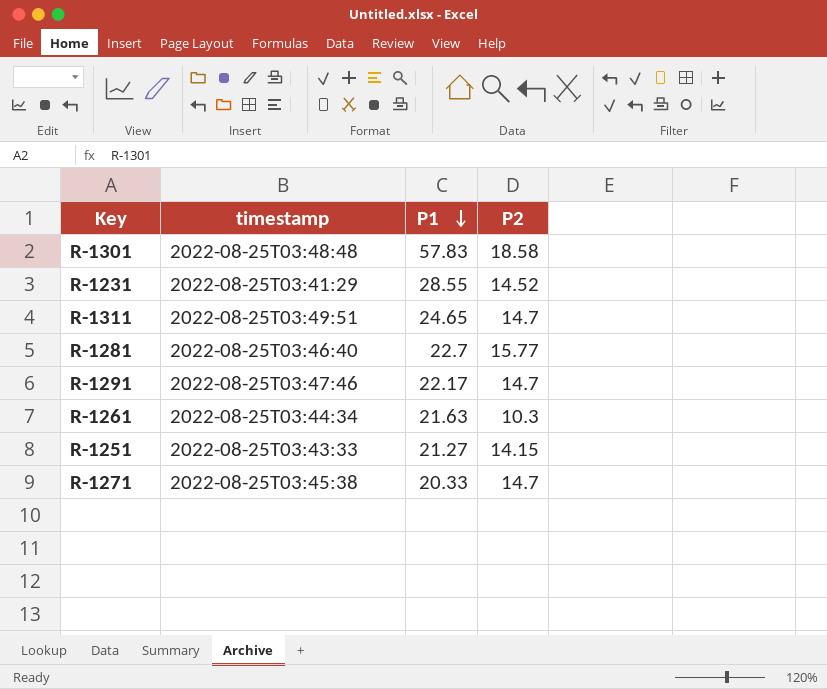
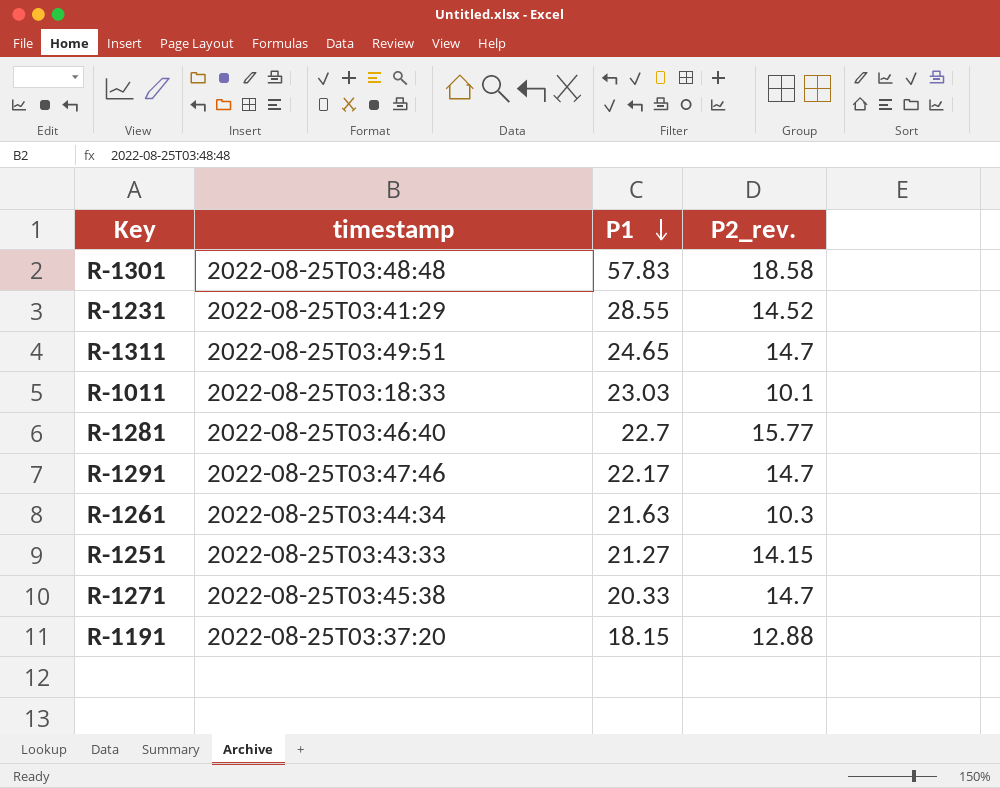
column name: P2 -> P2_rev.
row R-1011: none -> 2022-08-25T03:18:33 | 23.03 | 10.1
row R-1191: none -> 2022-08-25T03:37:20 | 18.15 | 12.88

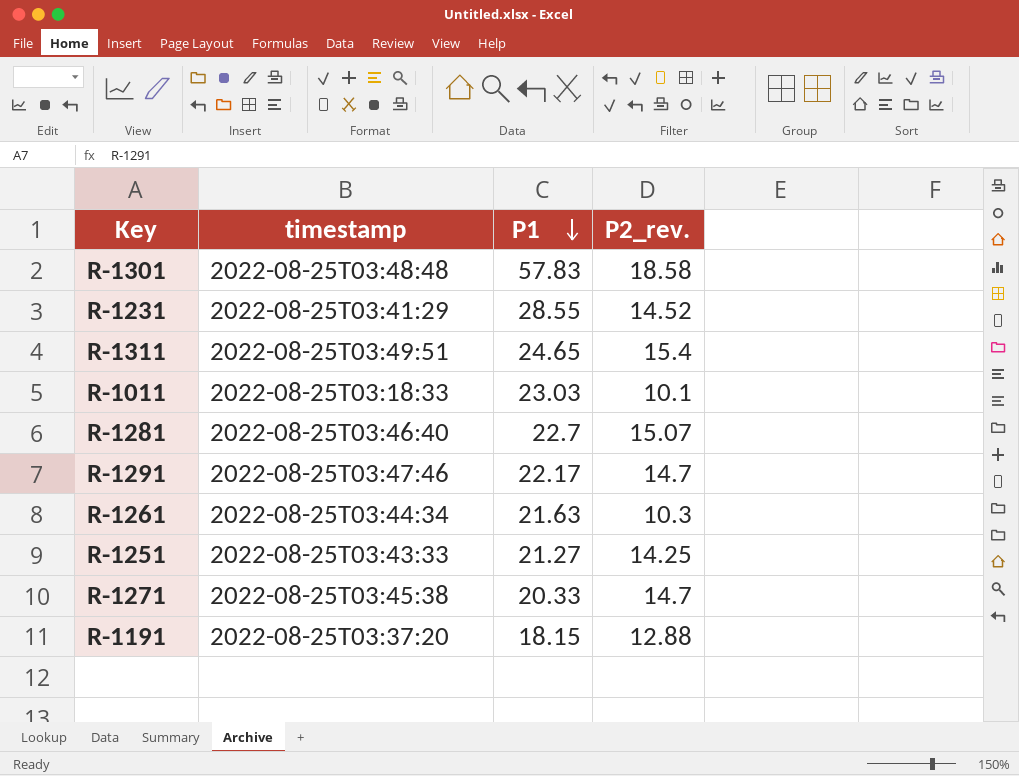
R-1311 | P2_rev.: 14.7 -> 15.4
R-1281 | P2_rev.: 15.77 -> 15.07
R-1251 | P2_rev.: 14.15 -> 14.25

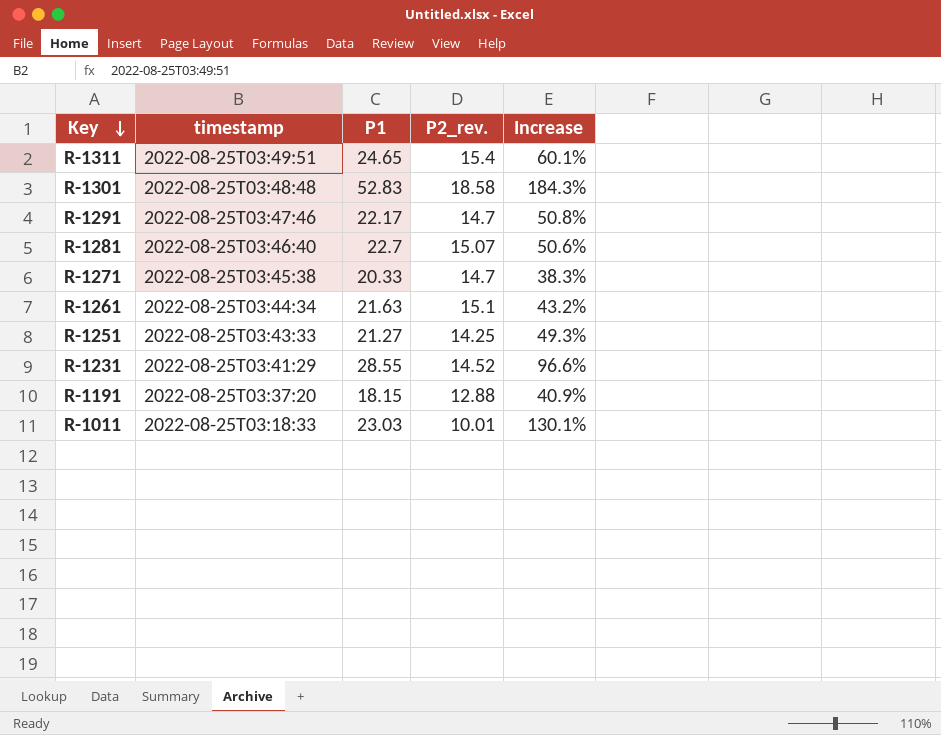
row order: P1 descending -> Key descending
column Increase | formula: none -> ([P1] - [P2_rev.]) / [P2_rev.]
R-1301 | P1: 57.83 -> 52.83
R-1261 | P2_rev.: 10.3 -> 15.1
R-1011 | P2_rev.: 10.1 -> 10.01

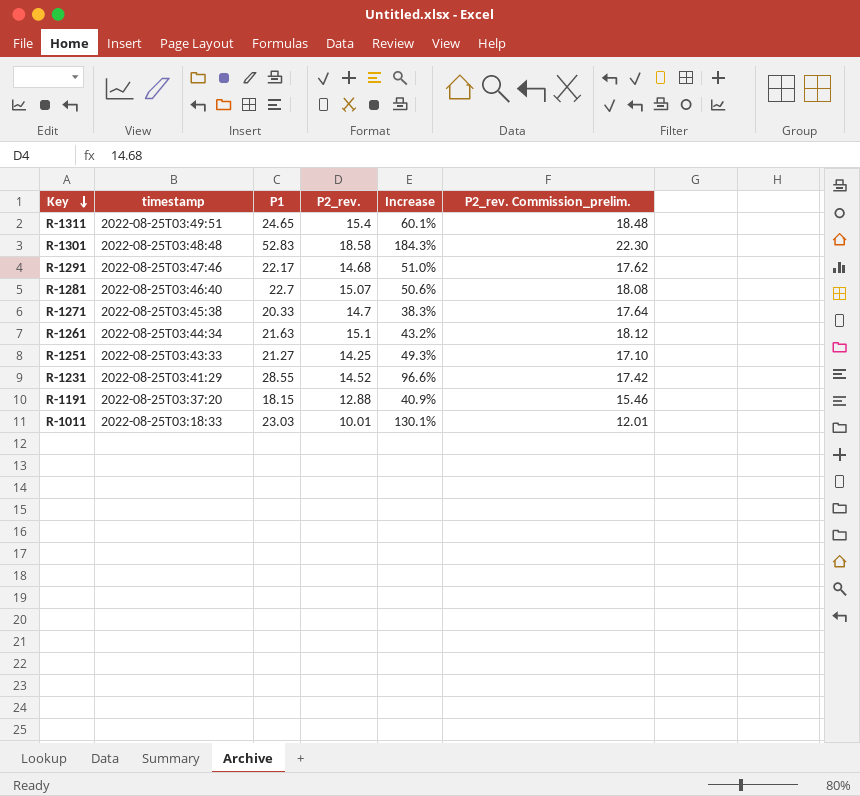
column P2_rev. Commission_prelim. | formula: none -> [P2_rev.] * 1.2
R-1291 | P2_rev.: 14.7 -> 14.68
R-1291 | Increase: 50.8% -> 51.0%

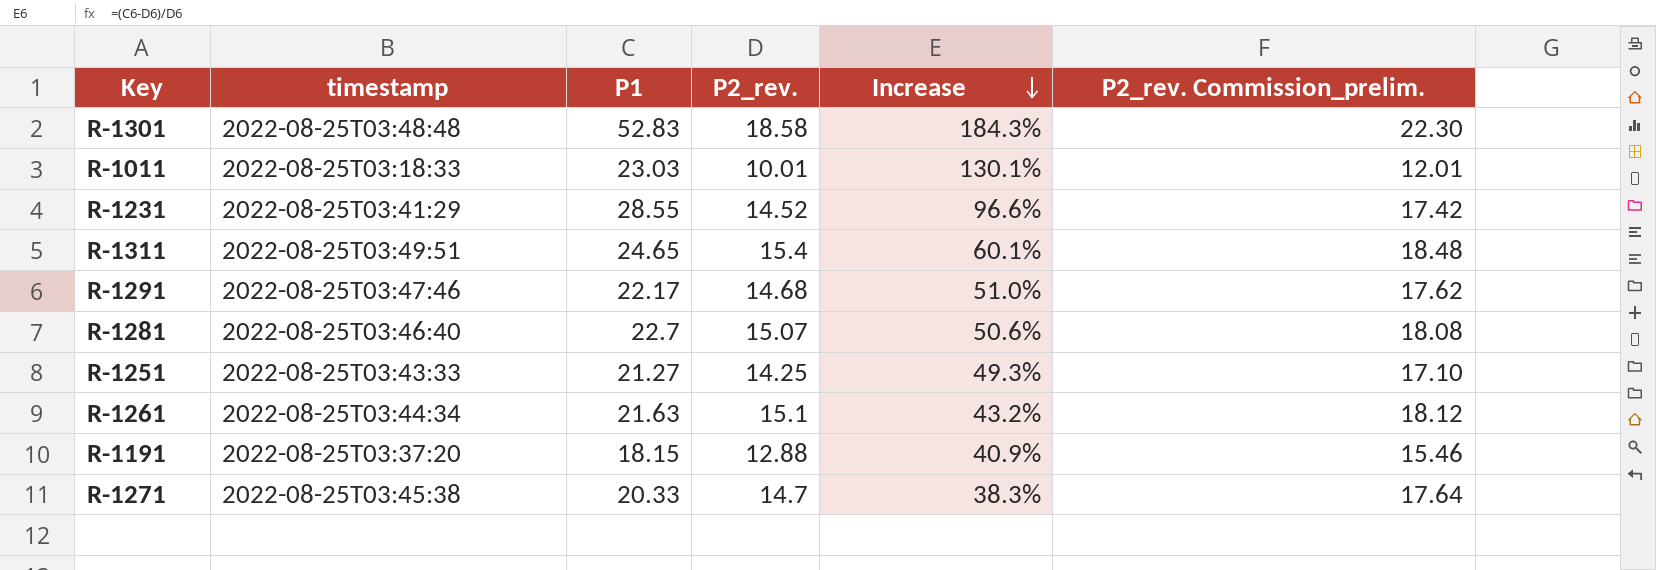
row order: Key descending -> Increase descending

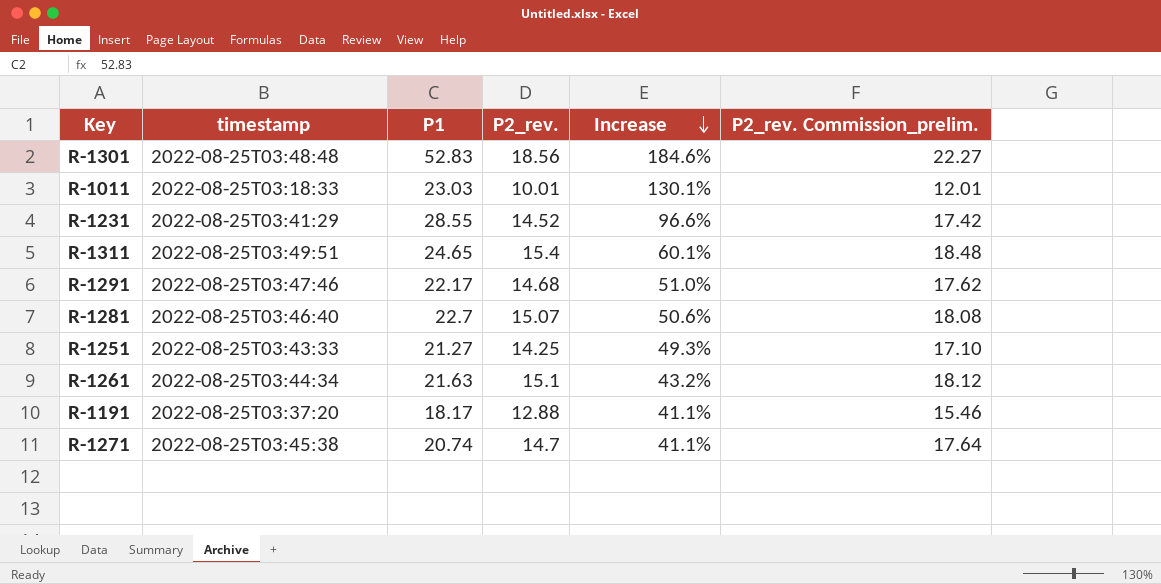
R-1301 | P2_rev.: 18.58 -> 18.56
R-1301 | Increase: 184.3% -> 184.6%
R-1301 | P2_rev. Commission_prelim.: 22.30 -> 22.27
R-1191 | P1: 18.15 -> 18.17
R-1191 | Increase: 40.9% -> 41.1%
R-1271 | P1: 20.33 -> 20.74
R-1271 | Increase: 38.3% -> 41.1%

